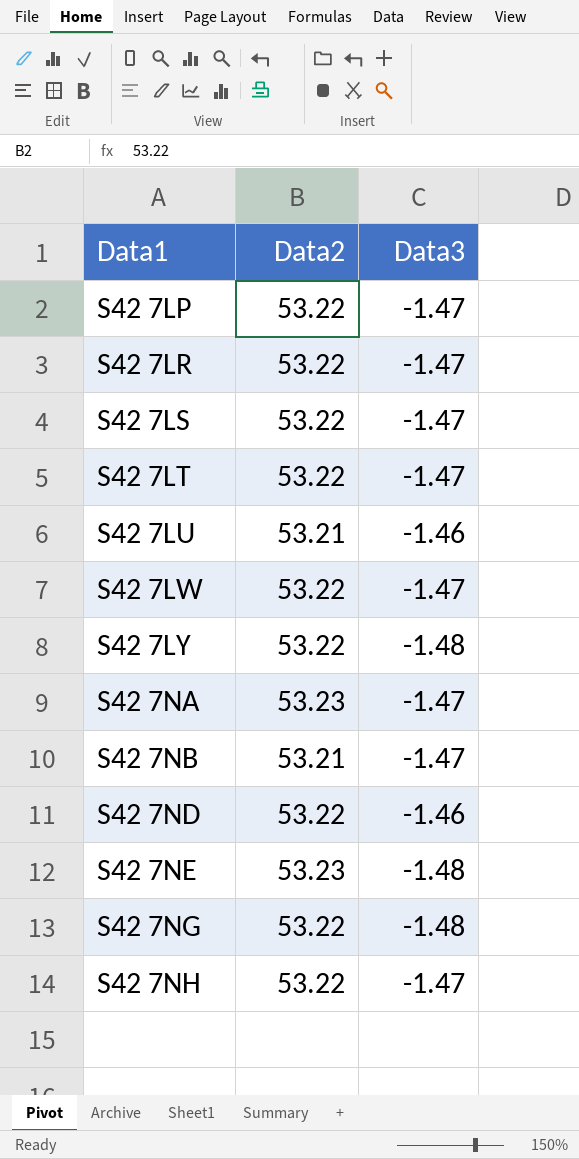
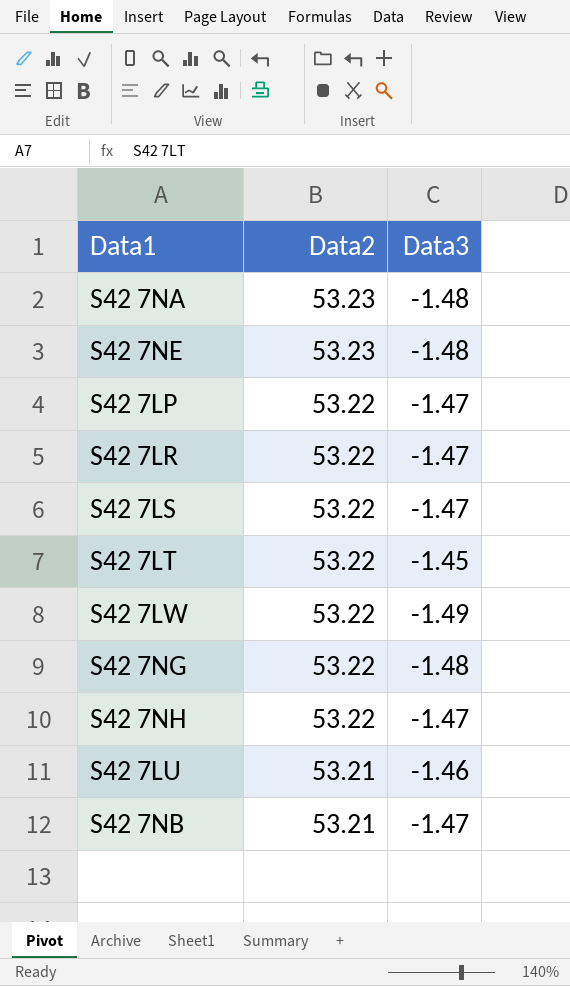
row order: Data1 ascending -> Data2 descending
row S42 7LY: 53.22 | -1.48 -> none
row S42 7ND: 53.22 | -1.46 -> none
S42 7NA | Data3: -1.47 -> -1.48
S42 7LT | Data3: -1.47 -> -1.45
S42 7LW | Data3: -1.47 -> -1.49

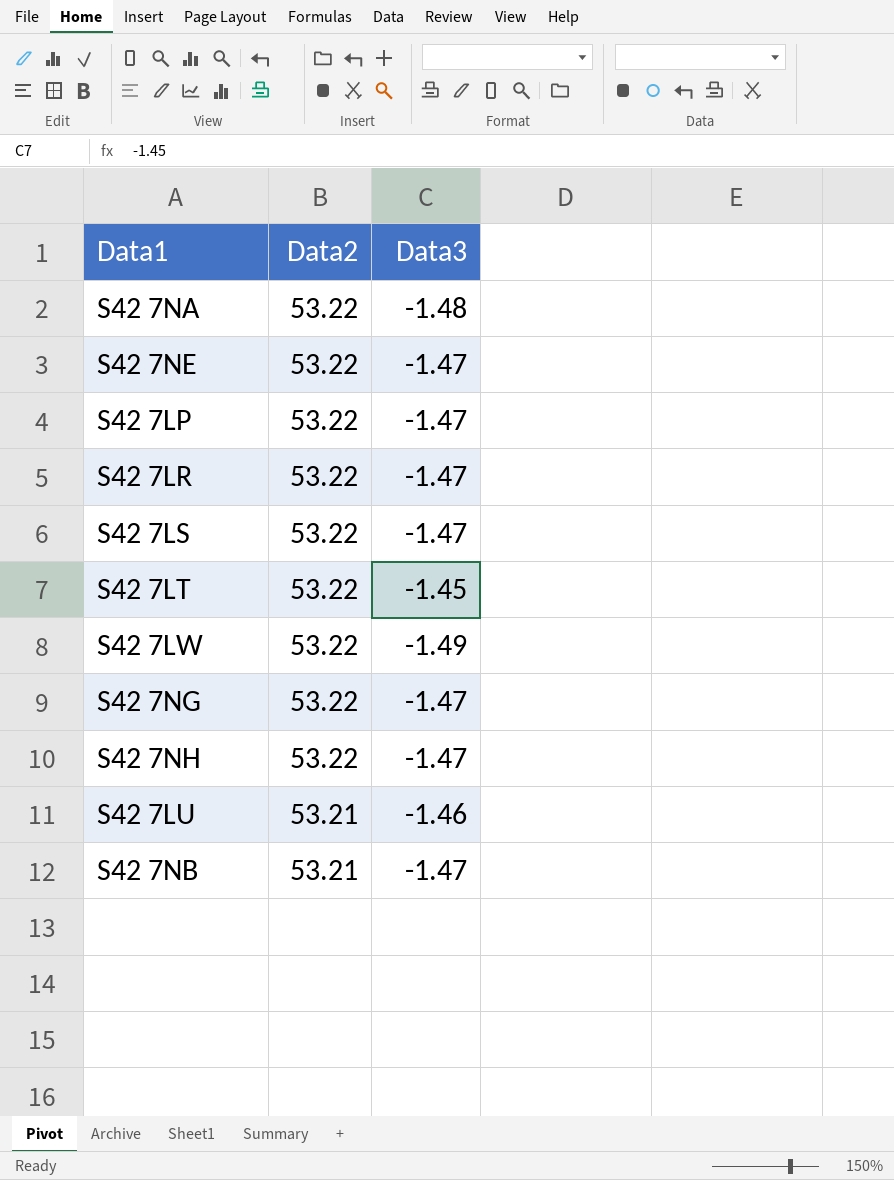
S42 7NA | Data2: 53.23 -> 53.22
S42 7NE | Data2: 53.23 -> 53.22
S42 7NE | Data3: -1.48 -> -1.47
S42 7NG | Data3: -1.48 -> -1.47

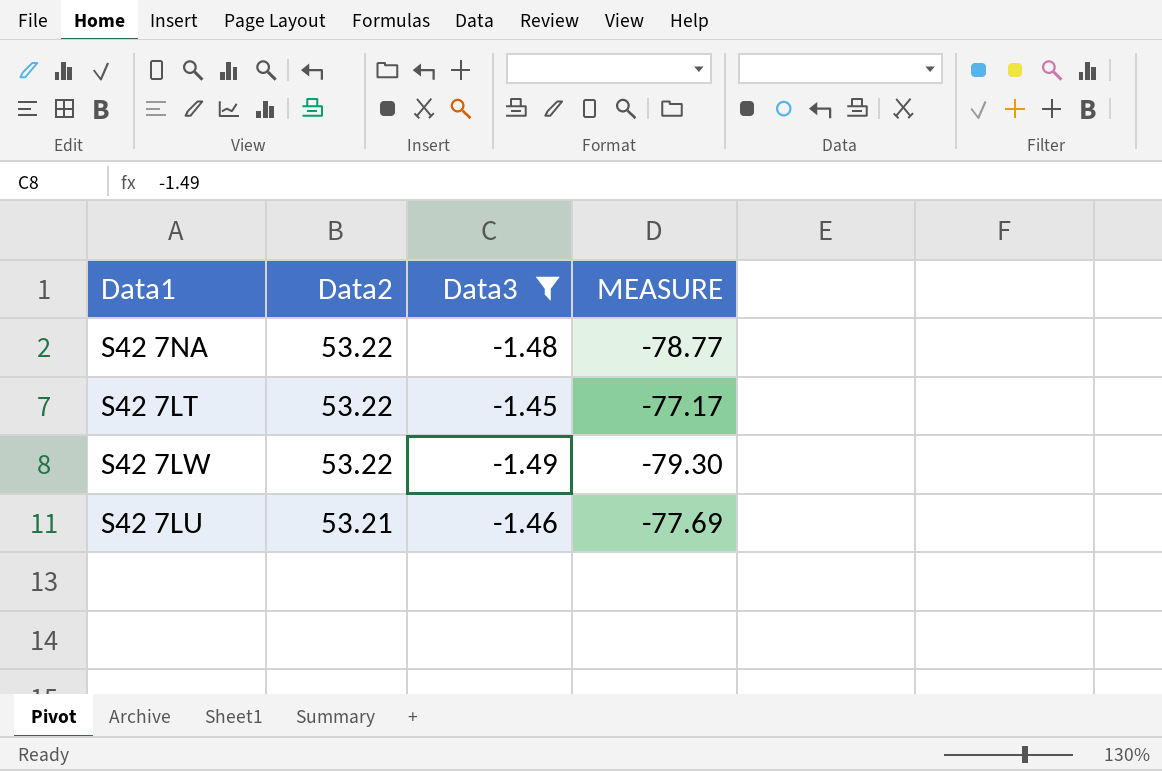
filter: none -> Data3 != -1.47
column MEASURE | formula: none -> [Data2] * [Data3]

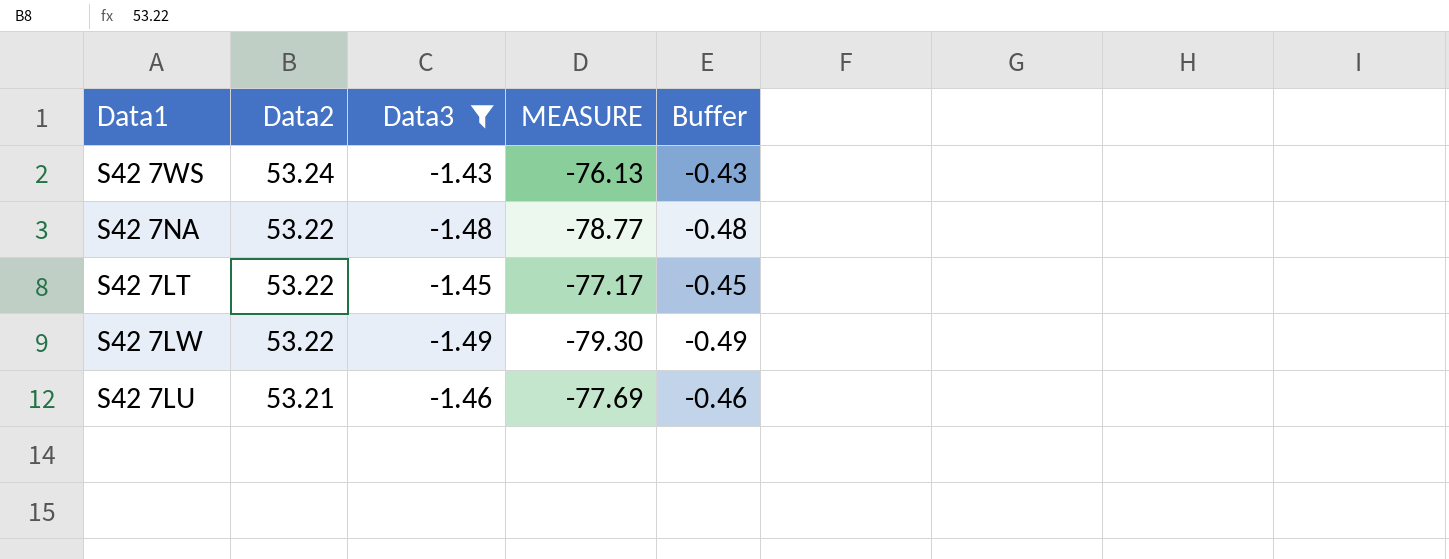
column Buffer | formula: none -> [Data3] + 1
row S42 7WS: none -> 53.24 | -1.43 | -76.13 | -0.43

